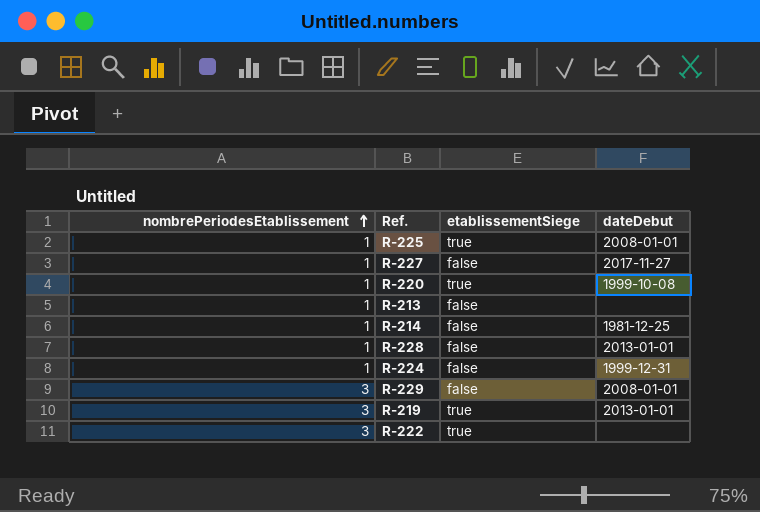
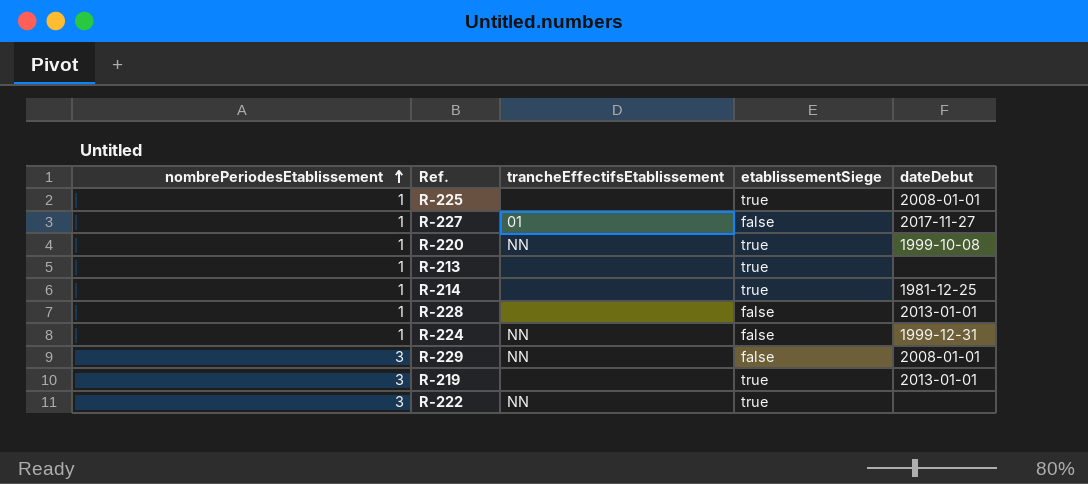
column trancheEffectifsEtablissement | position: none -> 3
R-213 | etablissementSiege: false -> true
R-214 | etablissementSiege: false -> true

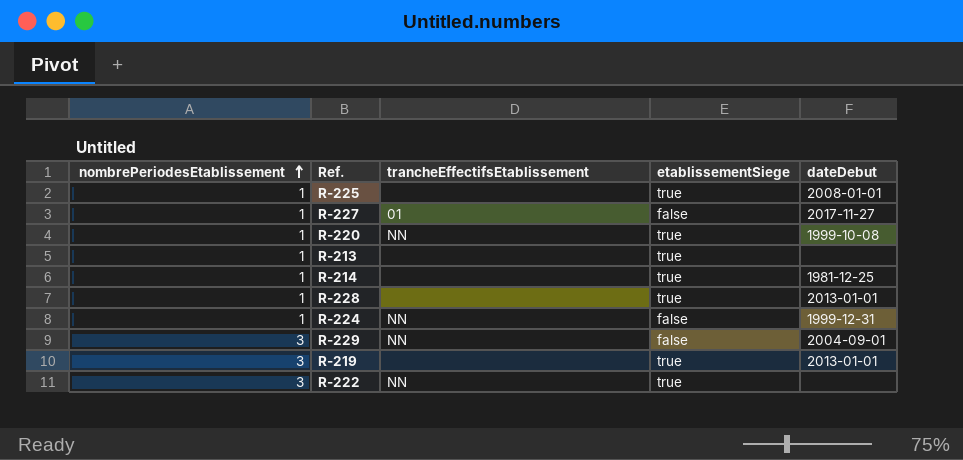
R-228 | etablissementSiege: false -> true
R-229 | dateDebut: 2008-01-01 -> 2004-09-01

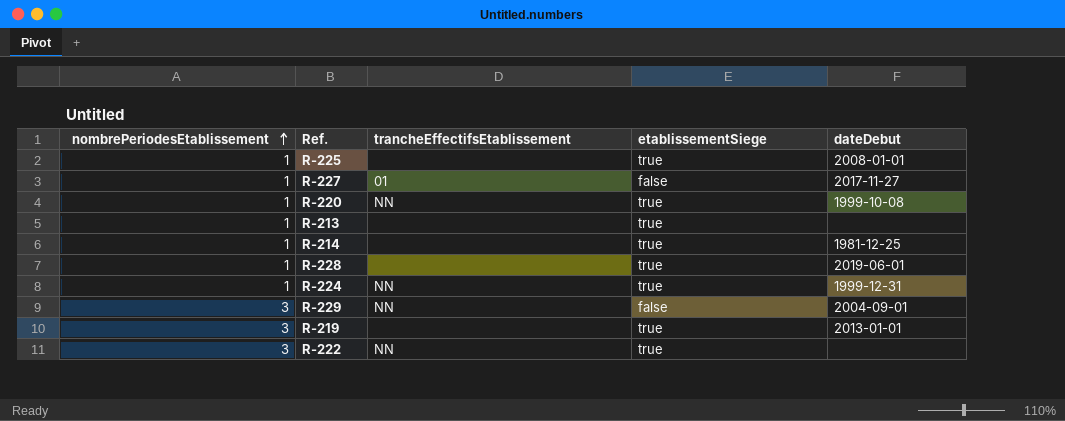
R-228 | dateDebut: 2013-01-01 -> 2019-06-01
R-224 | etablissementSiege: false -> true

